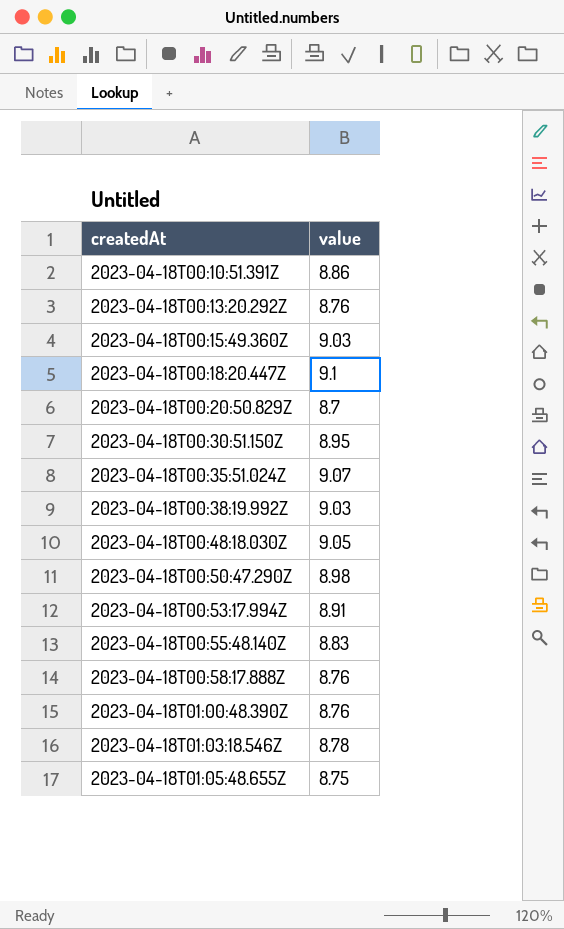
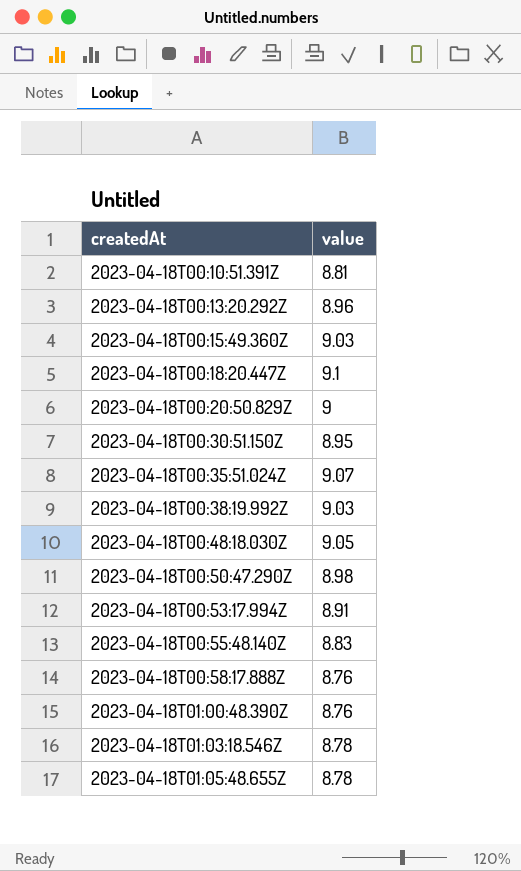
2023-04-18T00:10:51.391Z | value: 8.86 -> 8.81
2023-04-18T00:13:20.292Z | value: 8.76 -> 8.96
2023-04-18T00:20:50.829Z | value: 8.7 -> 9
2023-04-18T01:05:48.655Z | value: 8.75 -> 8.78

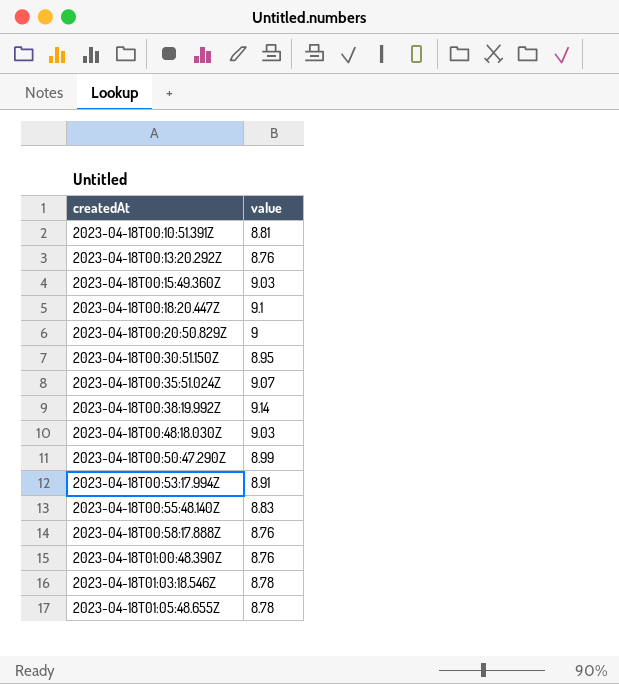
2023-04-18T00:13:20.292Z | value: 8.96 -> 8.76
2023-04-18T00:38:19.992Z | value: 9.03 -> 9.14
2023-04-18T00:48:18.030Z | value: 9.05 -> 9.03
2023-04-18T00:50:47.290Z | value: 8.98 -> 8.99

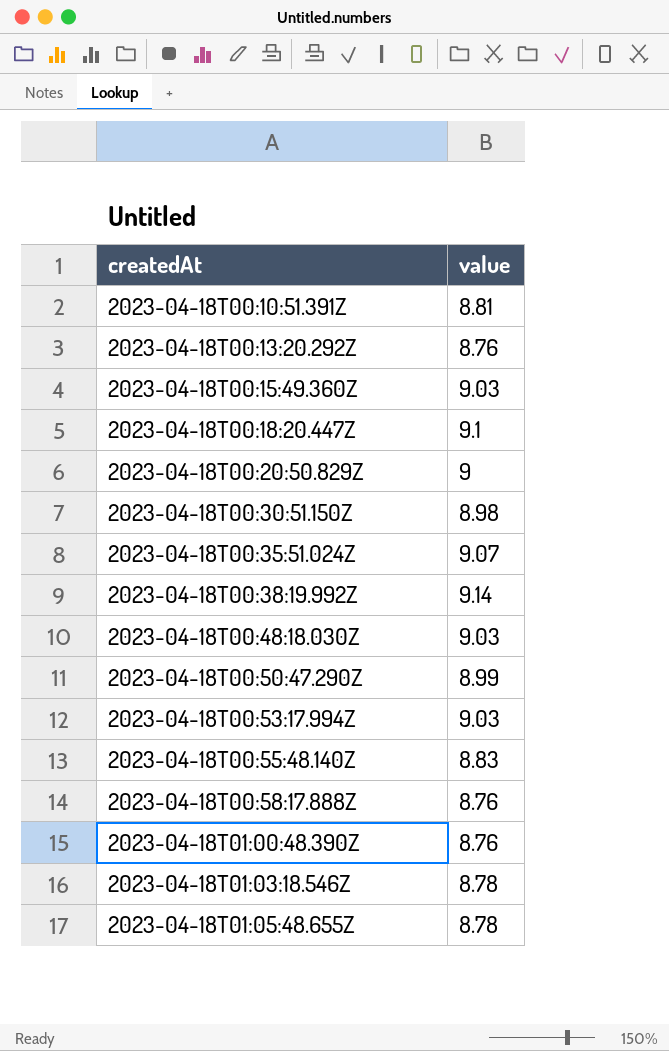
2023-04-18T00:30:51.150Z | value: 8.95 -> 8.98
2023-04-18T00:53:17.994Z | value: 8.91 -> 9.03

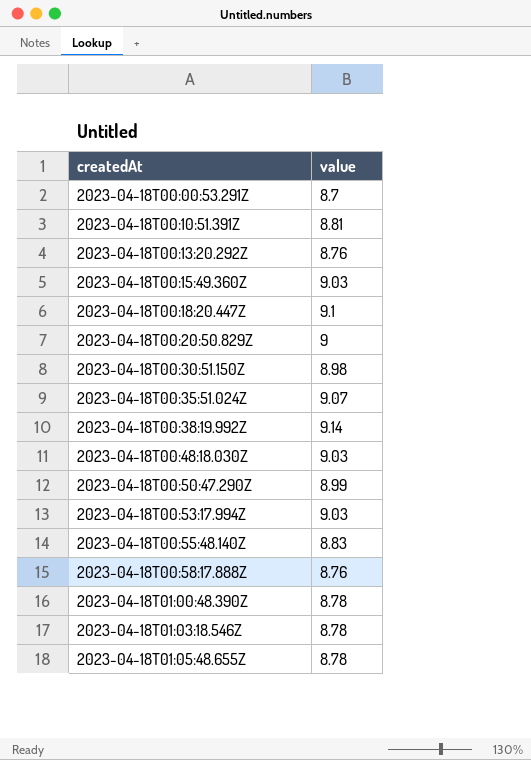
row 2023-04-18T00:00:53.291Z: none -> 8.7
2023-04-18T01:00:48.390Z | value: 8.76 -> 8.78

